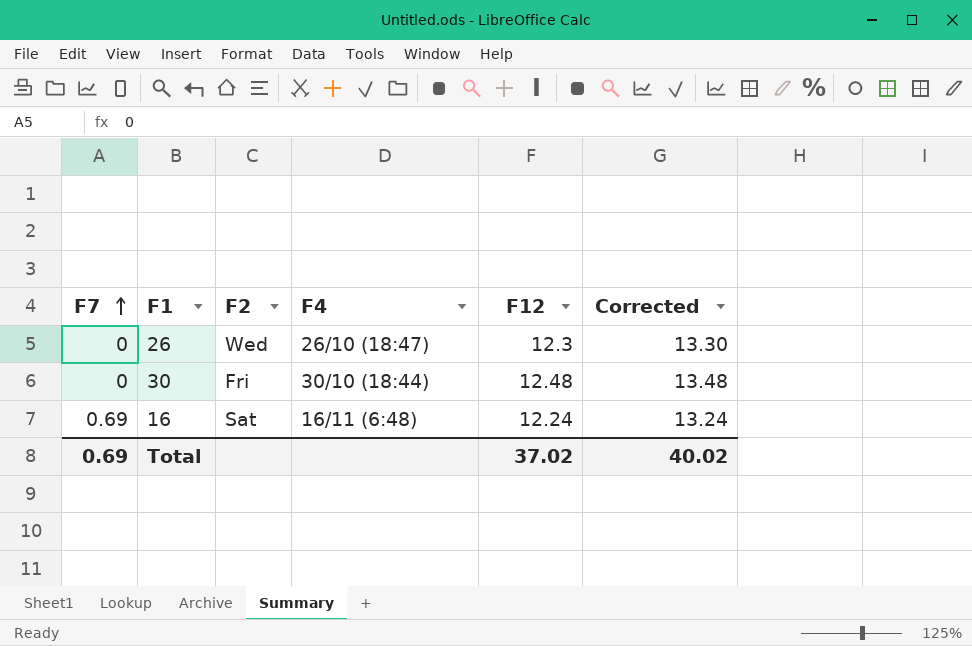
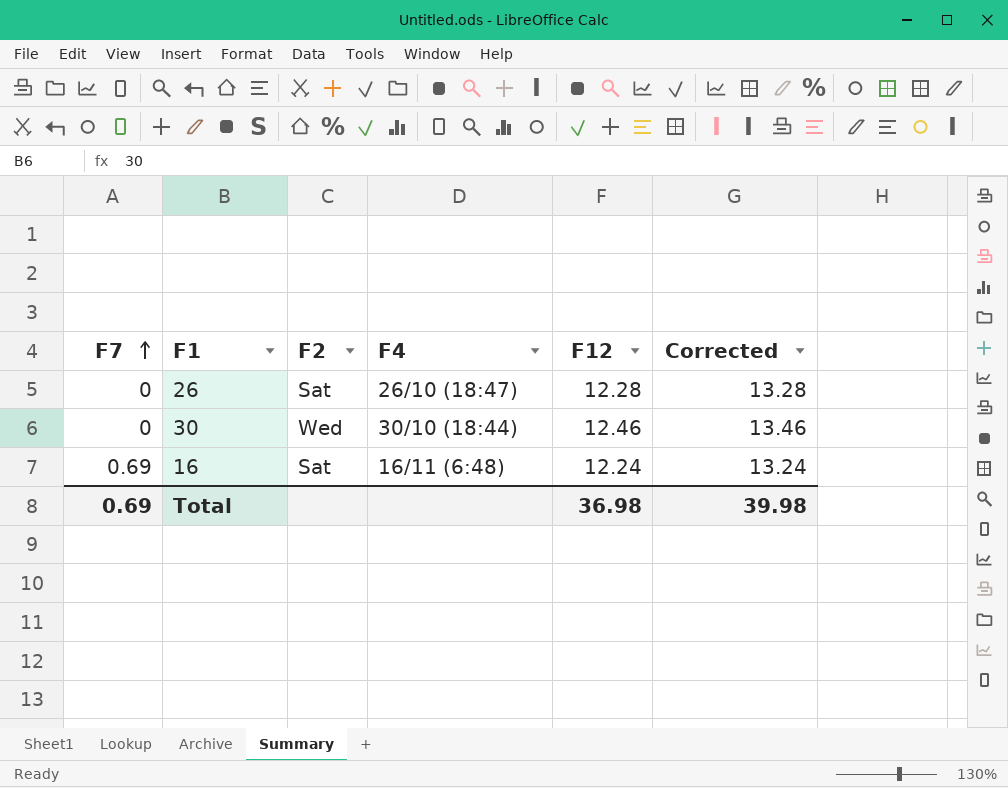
26 | F2: Wed -> Sat
26 | F12: 12.3 -> 12.28
26 | Corrected: 13.30 -> 13.28
30 | F2: Fri -> Wed
30 | F12: 12.48 -> 12.46
30 | Corrected: 13.48 -> 13.46
Total | F12: 37.02 -> 36.98
Total | Corrected: 40.02 -> 39.98

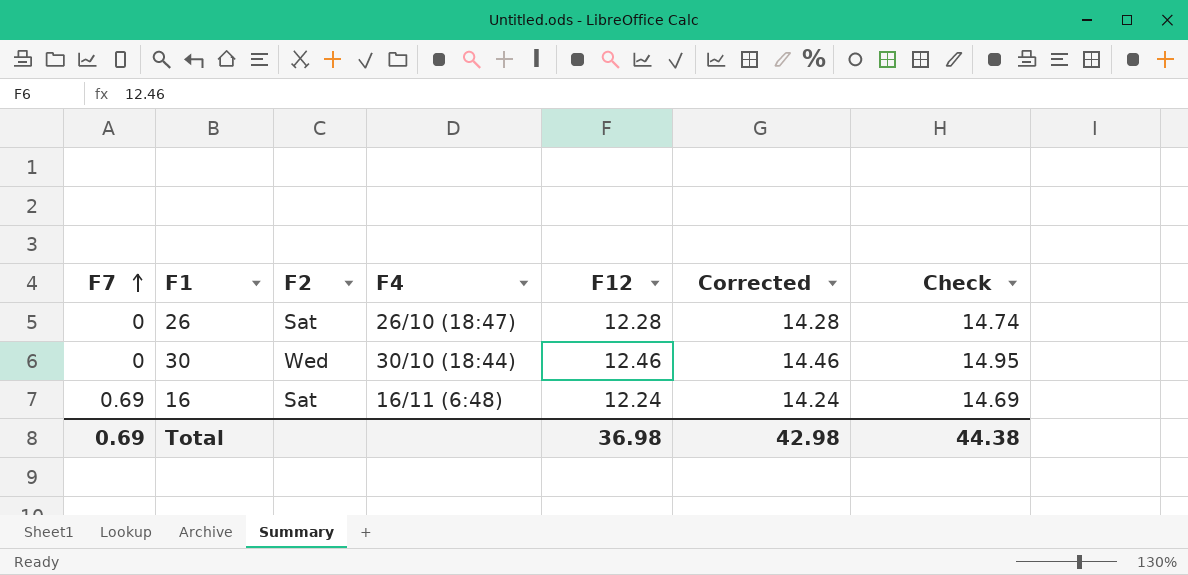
column Corrected | formula: [F12] + 1 -> [F12] + 2
column Check | formula: none -> [F12] * 1.2
Total | Corrected: 39.98 -> 42.98

